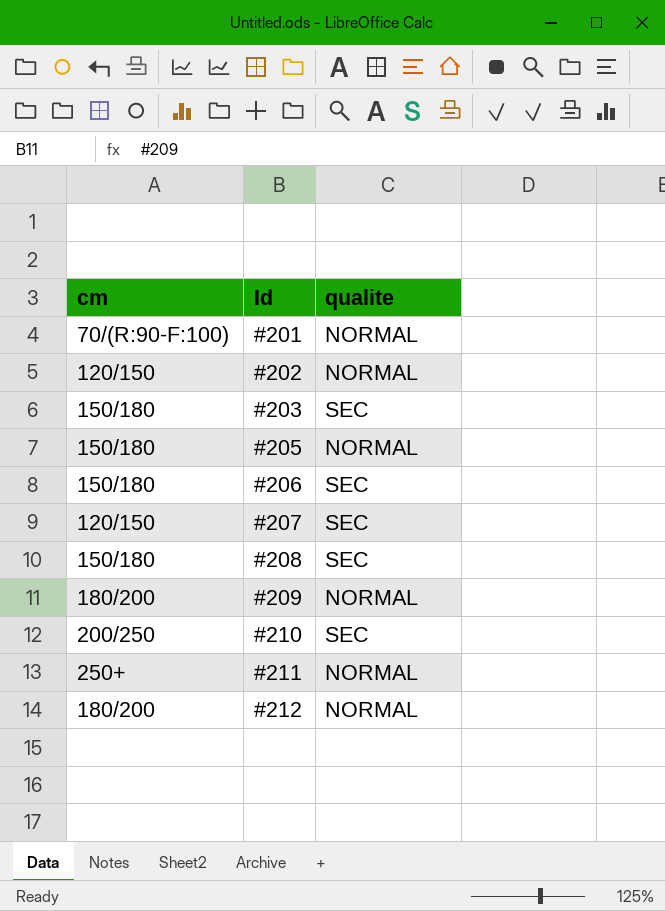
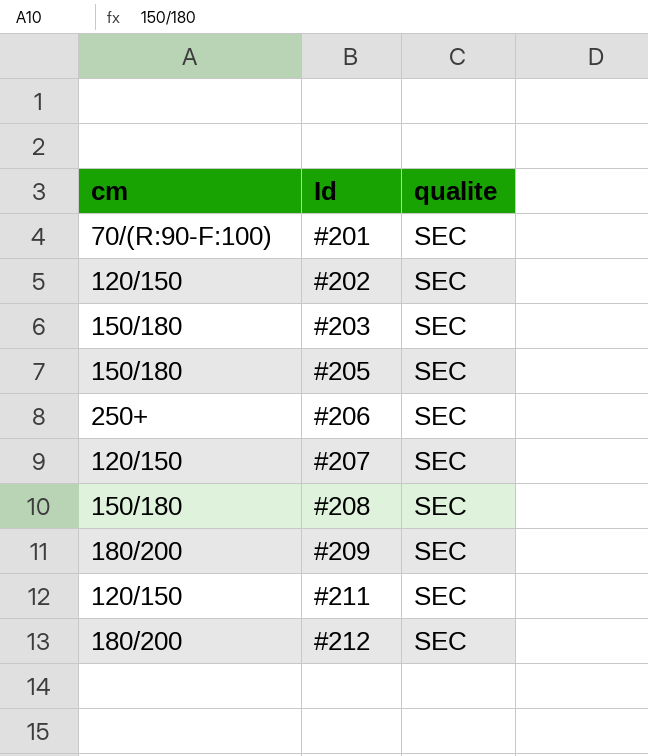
row #210: 200/250 | SEC -> none
#201 | qualite: NORMAL -> SEC
#202 | qualite: NORMAL -> SEC
#205 | qualite: NORMAL -> SEC
#206 | cm: 150/180 -> 250+
#209 | qualite: NORMAL -> SEC
#211 | cm: 250+ -> 120/150
#211 | qualite: NORMAL -> SEC
#212 | qualite: NORMAL -> SEC

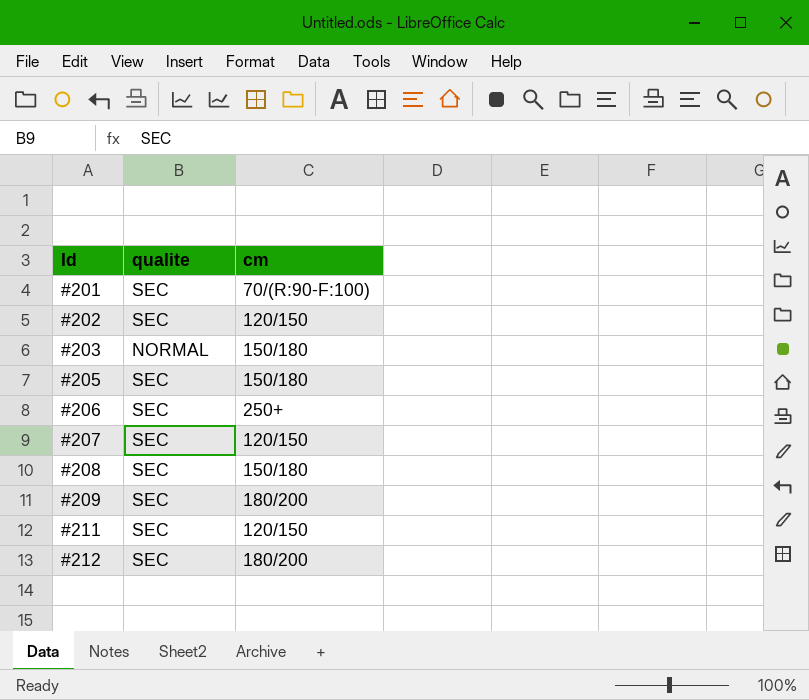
column cm | position: 1 -> 3
#203 | qualite: SEC -> NORMAL

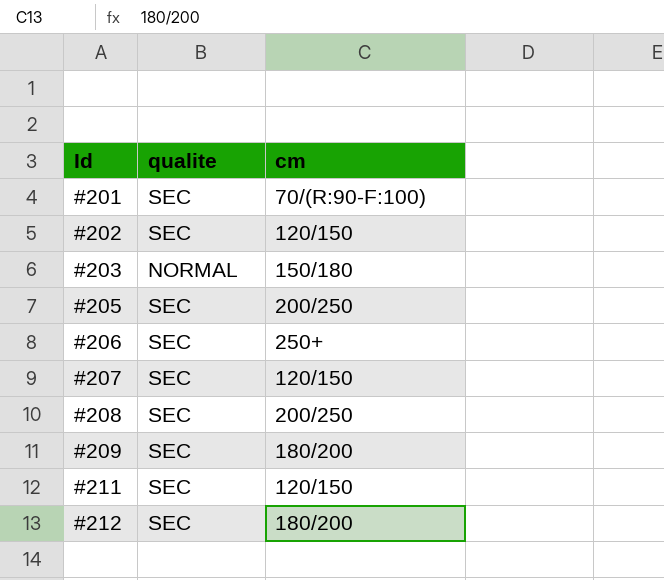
#205 | cm: 150/180 -> 200/250
#208 | cm: 150/180 -> 200/250

